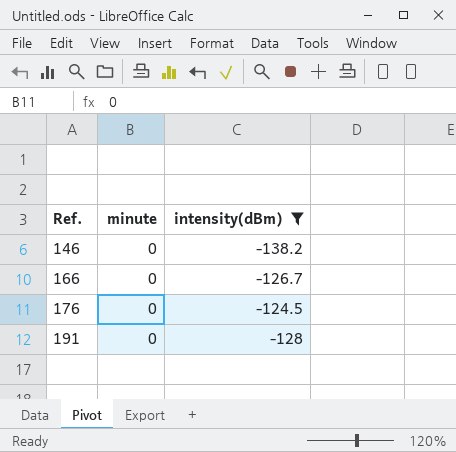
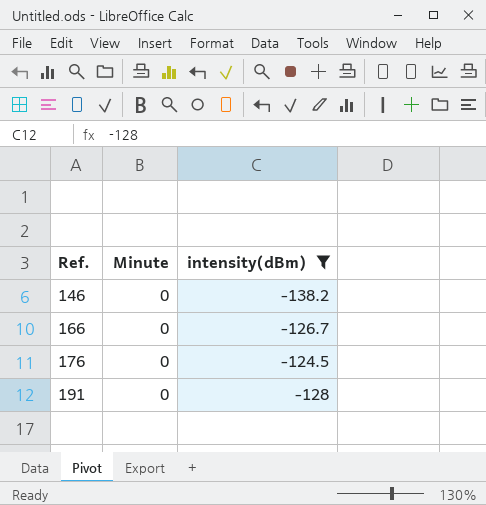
column name: minute -> Minute

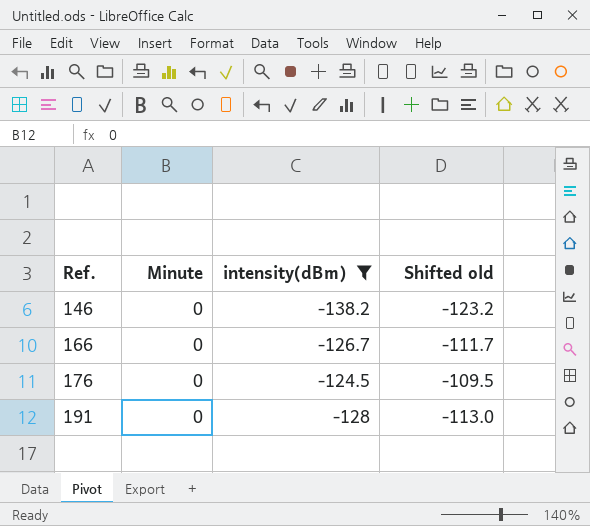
column Shifted old | formula: none -> [intensity(dBm)] + 15

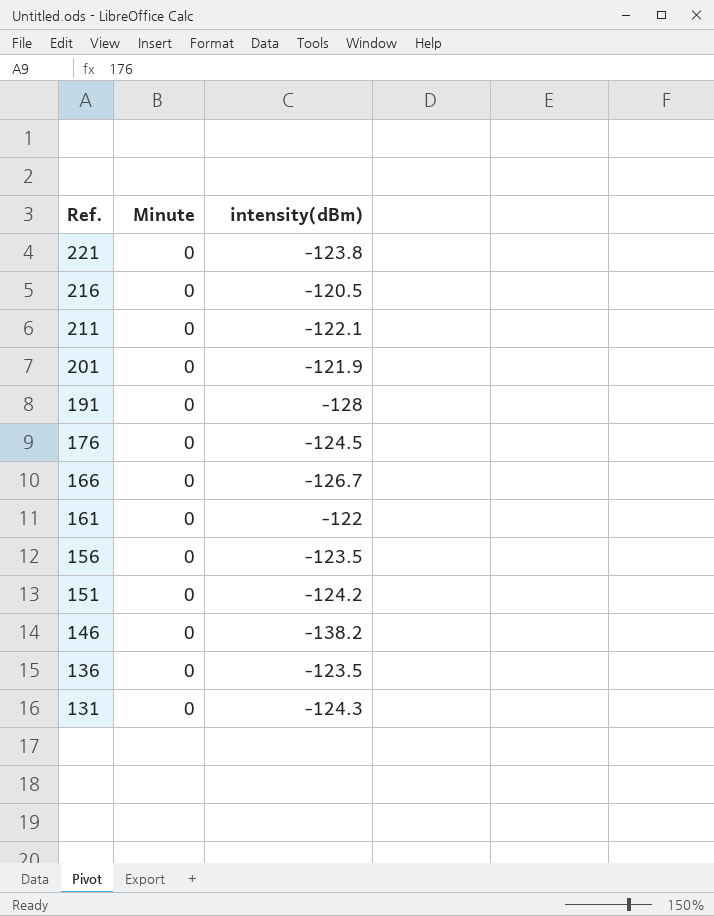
filter: intensity(dBm) <= -124.5 -> none
row order: Ref. ascending -> Ref. descending
column Shifted old | formula: [intensity(dBm)] + 15 -> none

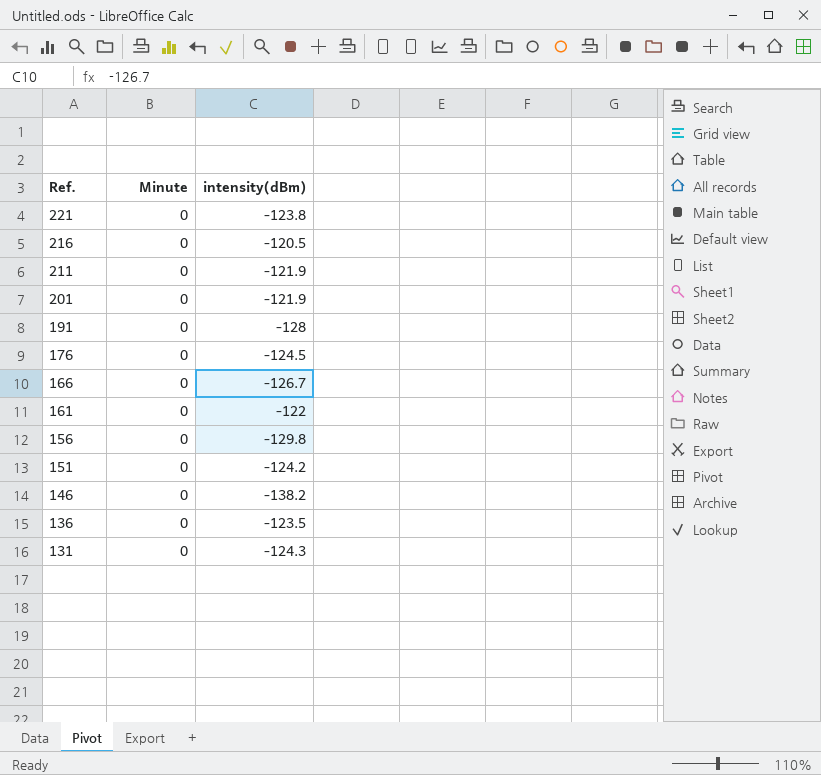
211 | intensity(dBm): -122.1 -> -121.9
156 | intensity(dBm): -123.5 -> -129.8

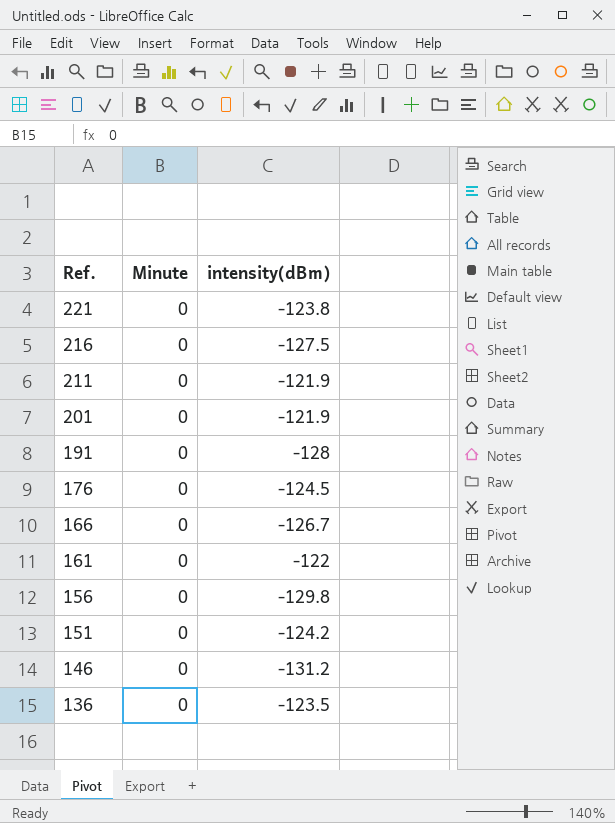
row 131: 0 | -124.3 -> none
216 | intensity(dBm): -120.5 -> -127.5
146 | intensity(dBm): -138.2 -> -131.2

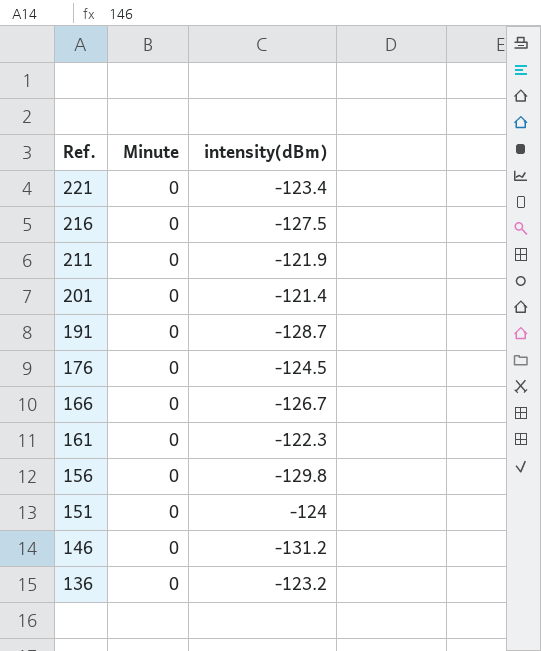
221 | intensity(dBm): -123.8 -> -123.4
201 | intensity(dBm): -121.9 -> -121.4
191 | intensity(dBm): -128 -> -128.7
161 | intensity(dBm): -122 -> -122.3
151 | intensity(dBm): -124.2 -> -124
136 | intensity(dBm): -123.5 -> -123.2

